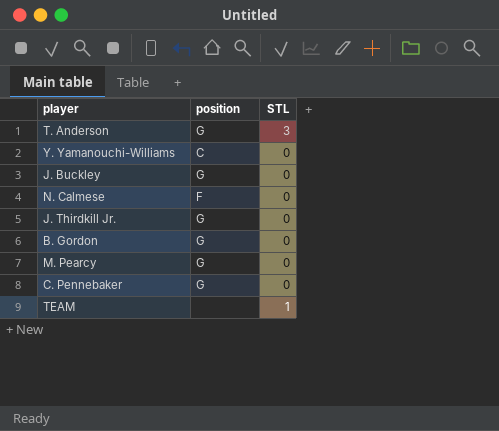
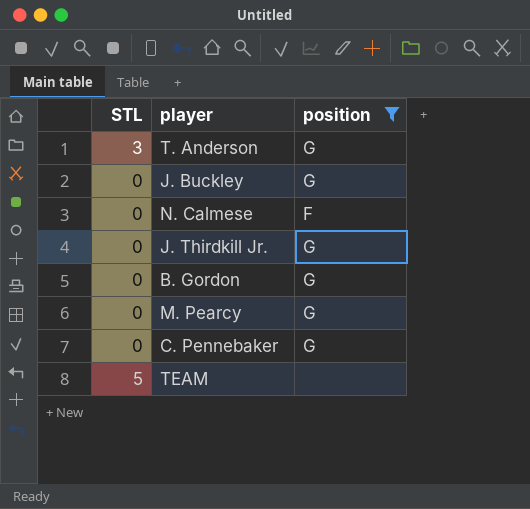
filter: none -> position != C
column STL | position: 3 -> 1
TEAM | STL: 1 -> 5

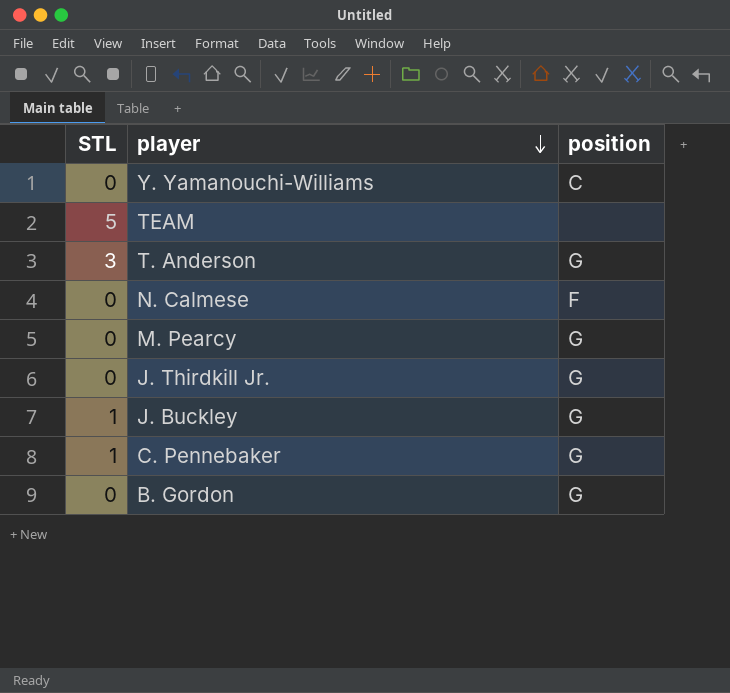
filter: position != C -> none
row order: none -> player descending
J. Buckley | STL: 0 -> 1
C. Pennebaker | STL: 0 -> 1

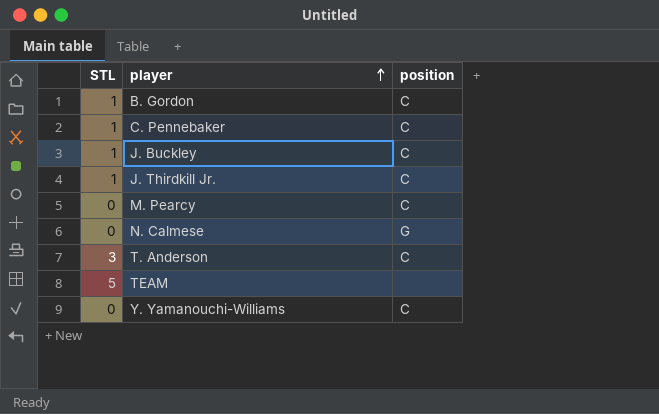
row order: player descending -> player ascending
B. Gordon | STL: 0 -> 1
B. Gordon | position: G -> C
C. Pennebaker | position: G -> C
J. Buckley | position: G -> C
J. Thirdkill Jr. | STL: 0 -> 1
J. Thirdkill Jr. | position: G -> C
M. Pearcy | position: G -> C
N. Calmese | position: F -> G
T. Anderson | position: G -> C

